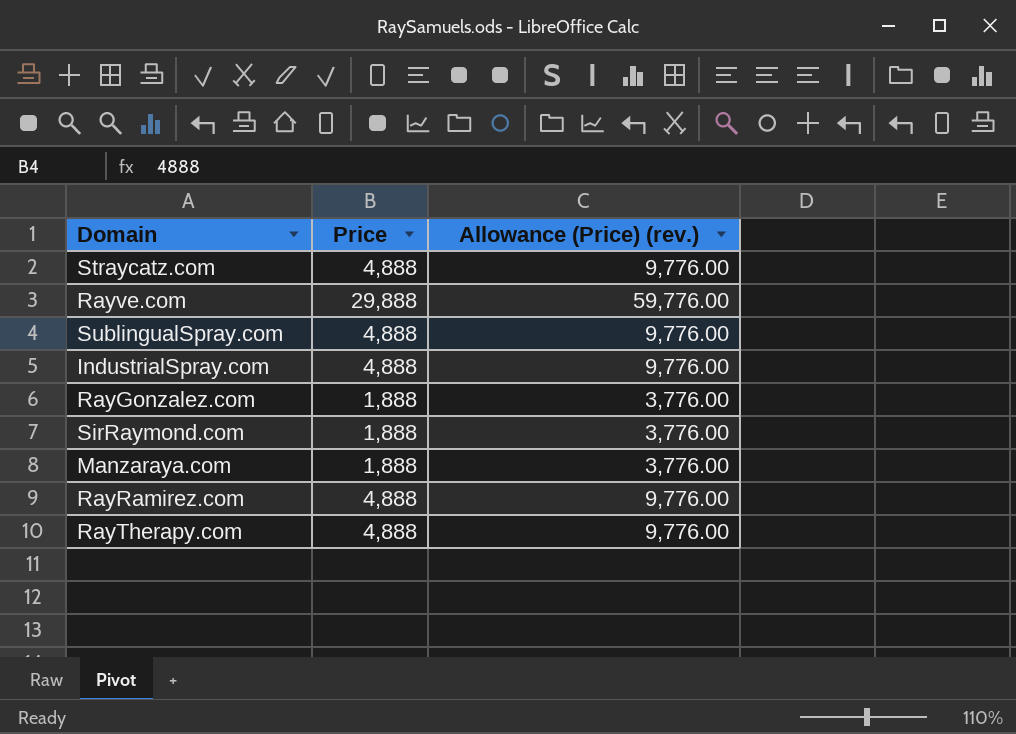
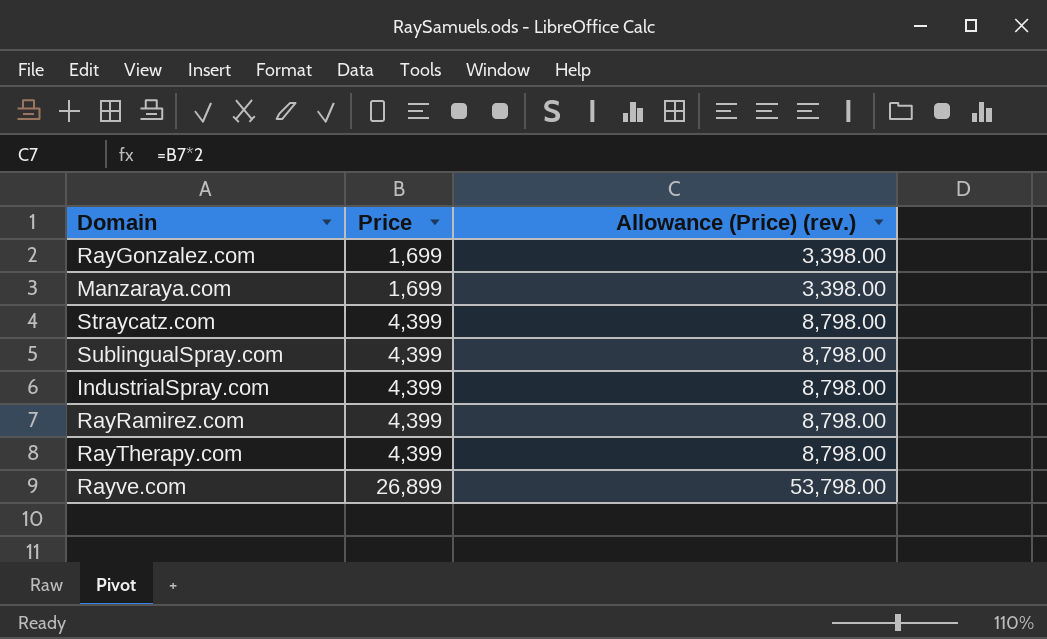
row order: none -> Price ascending
row SirRaymond.com: 1,888 | 3,776.00 -> none
RayGonzalez.com | Price: 1,888 -> 1,699
RayGonzalez.com | Allowance (Price) (rev.): 3,776.00 -> 3,398.00
Manzaraya.com | Price: 1,888 -> 1,699
Manzaraya.com | Allowance (Price) (rev.): 3,776.00 -> 3,398.00
Straycatz.com | Price: 4,888 -> 4,399
Straycatz.com | Allowance (Price) (rev.): 9,776.00 -> 8,798.00
SublingualSpray.com | Price: 4,888 -> 4,399
SublingualSpray.com | Allowance (Price) (rev.): 9,776.00 -> 8,798.00
IndustrialSpray.com | Price: 4,888 -> 4,399
IndustrialSpray.com | Allowance (Price) (rev.): 9,776.00 -> 8,798.00
RayRamirez.com | Price: 4,888 -> 4,399
RayRamirez.com | Allowance (Price) (rev.): 9,776.00 -> 8,798.00
RayTherapy.com | Price: 4,888 -> 4,399
RayTherapy.com | Allowance (Price) (rev.): 9,776.00 -> 8,798.00
Rayve.com | Price: 29,888 -> 26,899
Rayve.com | Allowance (Price) (rev.): 59,776.00 -> 53,798.00

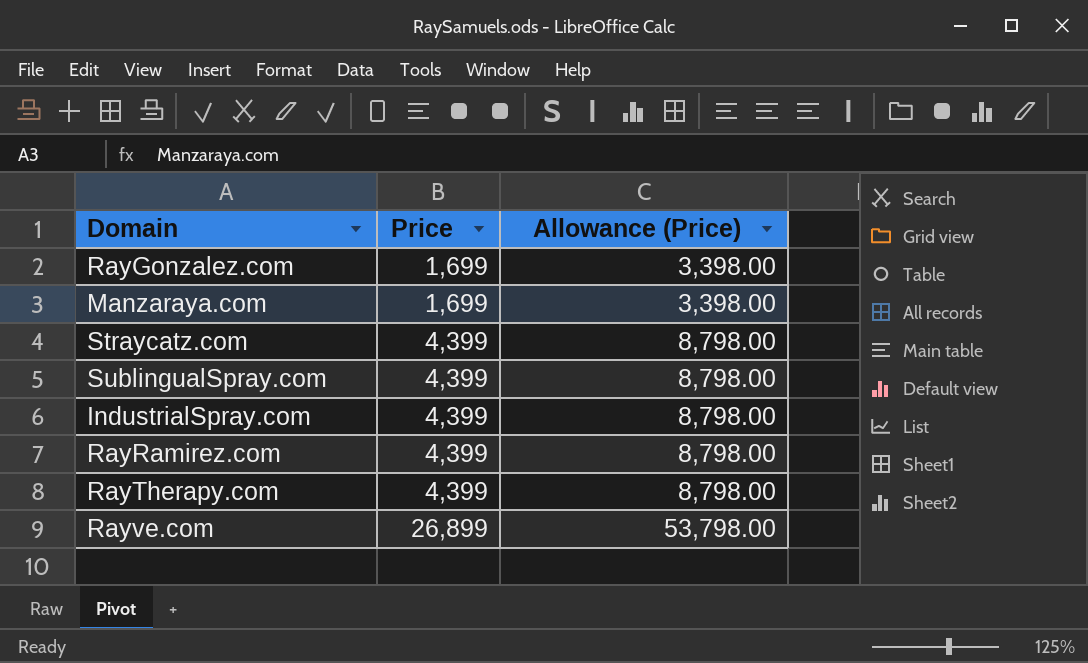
column name: Allowance (Price) (rev.) -> Allowance (Price)

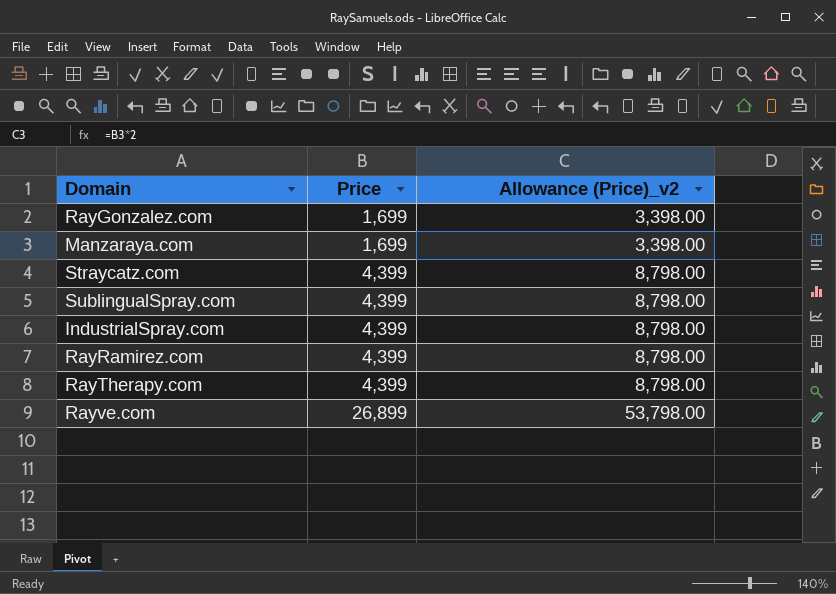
column name: Allowance (Price) -> Allowance (Price)_v2

